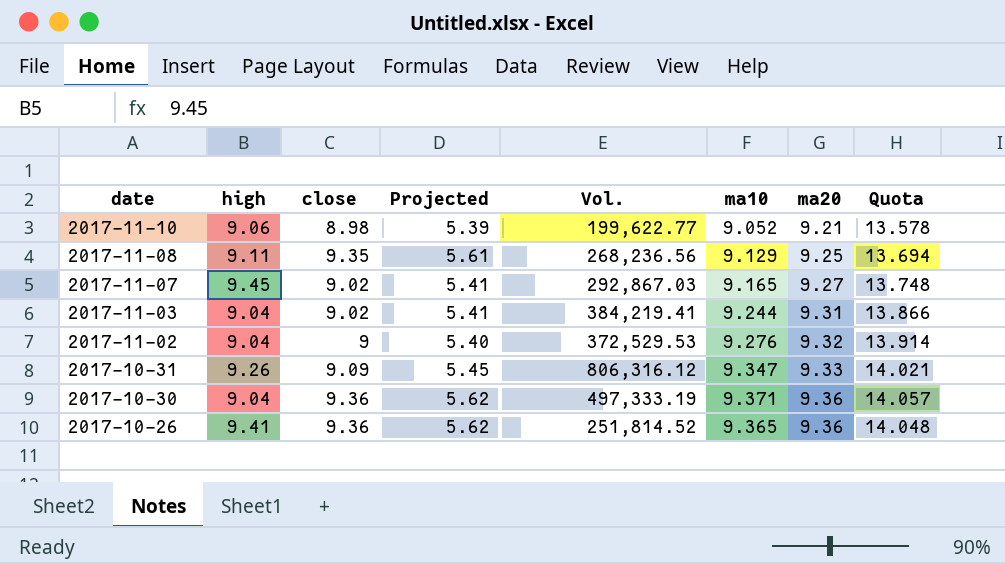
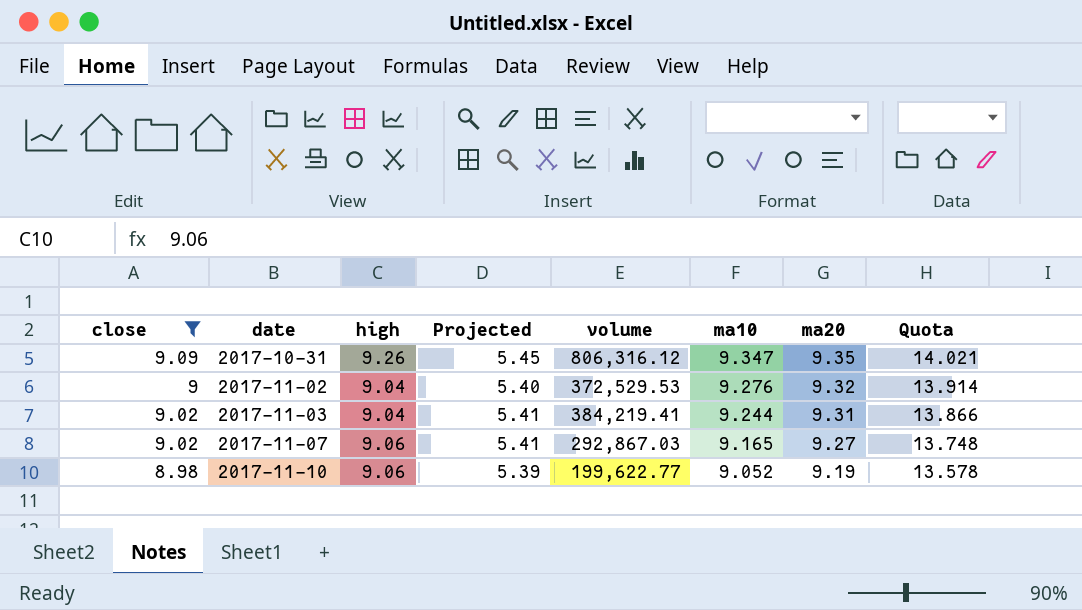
filter: none -> close <= 9.09
row order: date descending -> date ascending
column close | position: 3 -> 1
column name: Vol. -> volume
2017-10-31 | ma20: 9.33 -> 9.35
2017-11-07 | high: 9.45 -> 9.06
2017-11-10 | ma20: 9.21 -> 9.19

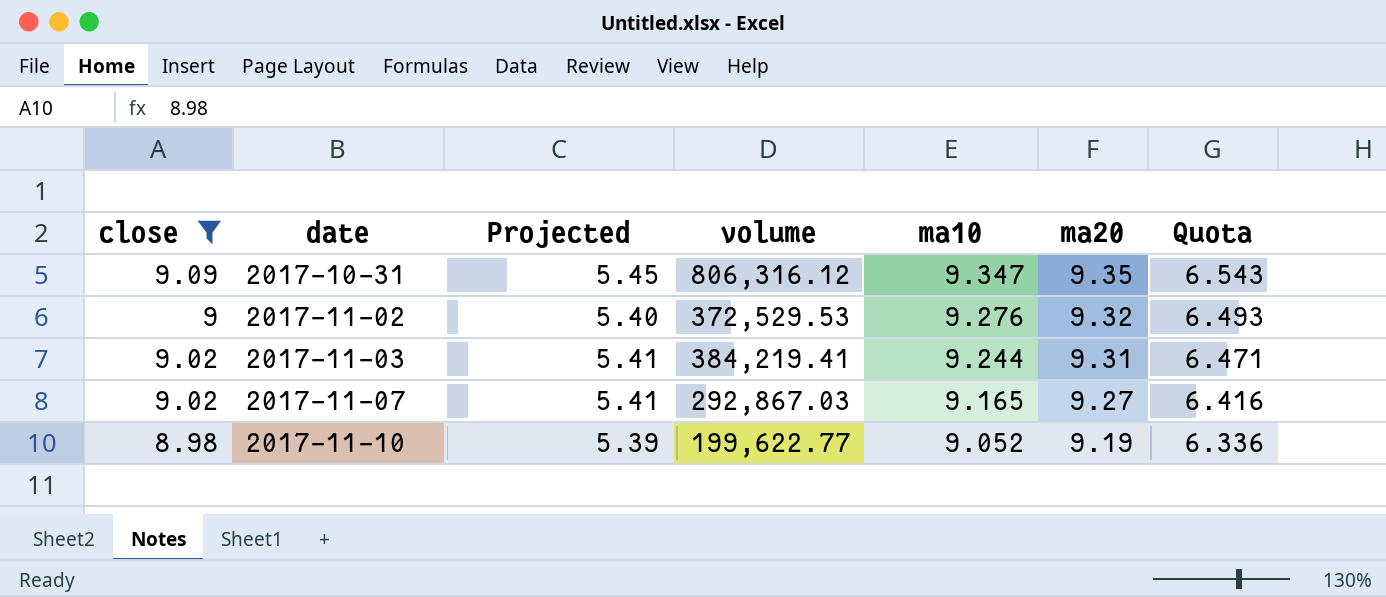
column high | position: 3 -> none
column Quota | formula: [ma10] * 1.5 -> [ma10] * 0.7

